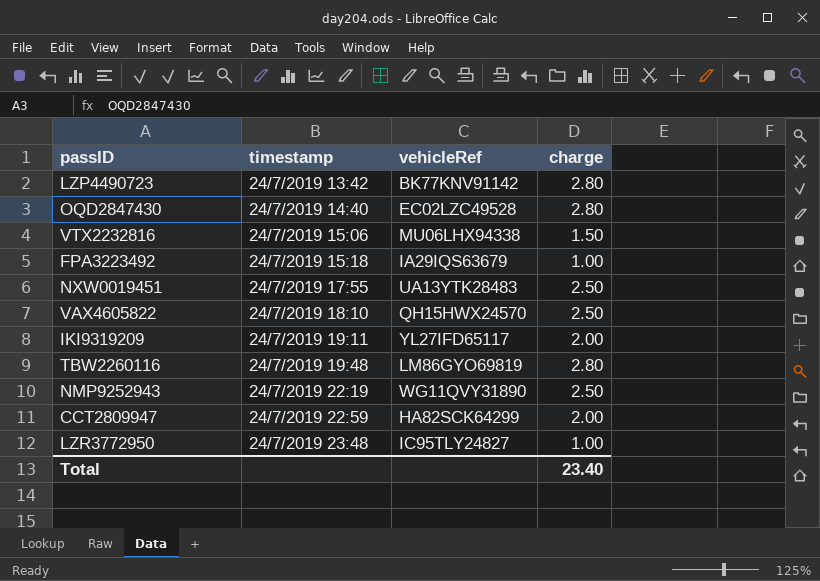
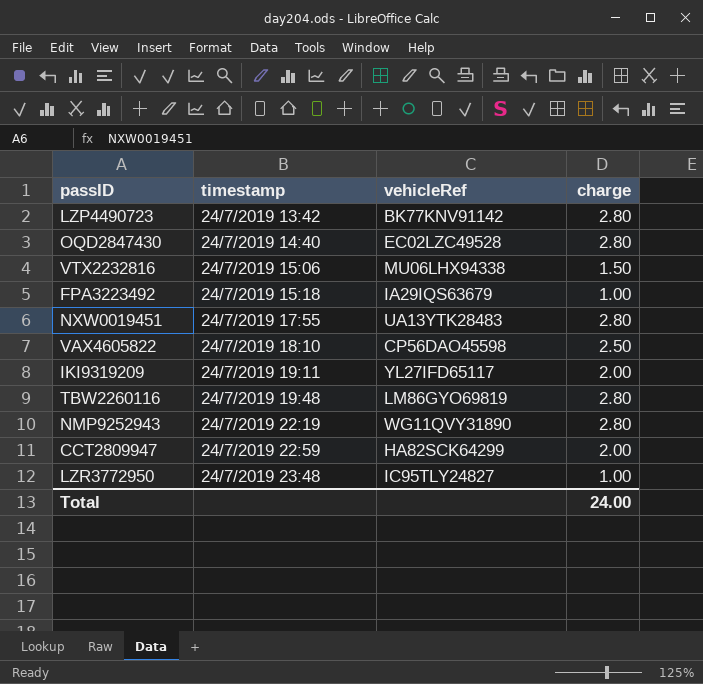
NXW0019451 | charge: 2.50 -> 2.80
VAX4605822 | vehicleRef: QH15HWX24570 -> CP56DAO45598
NMP9252943 | charge: 2.50 -> 2.80
Total | charge: 23.40 -> 24.00

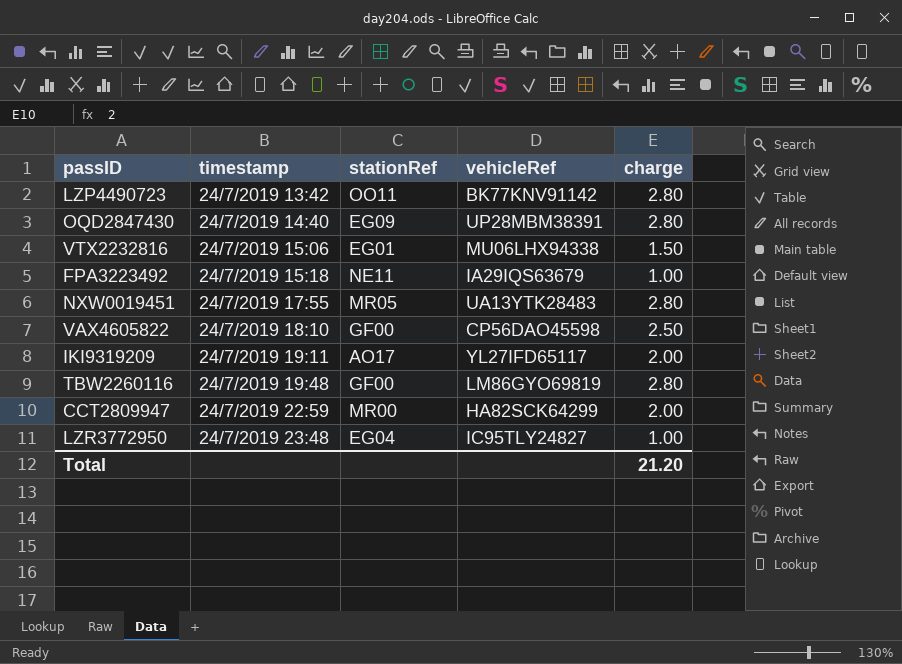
column stationRef | position: none -> 3
row NMP9252943: 24/7/2019 22:19 | WG11QVY31890 | 2.80 -> none
OQD2847430 | vehicleRef: EC02LZC49528 -> UP28MBM38391
Total | charge: 24.00 -> 21.20

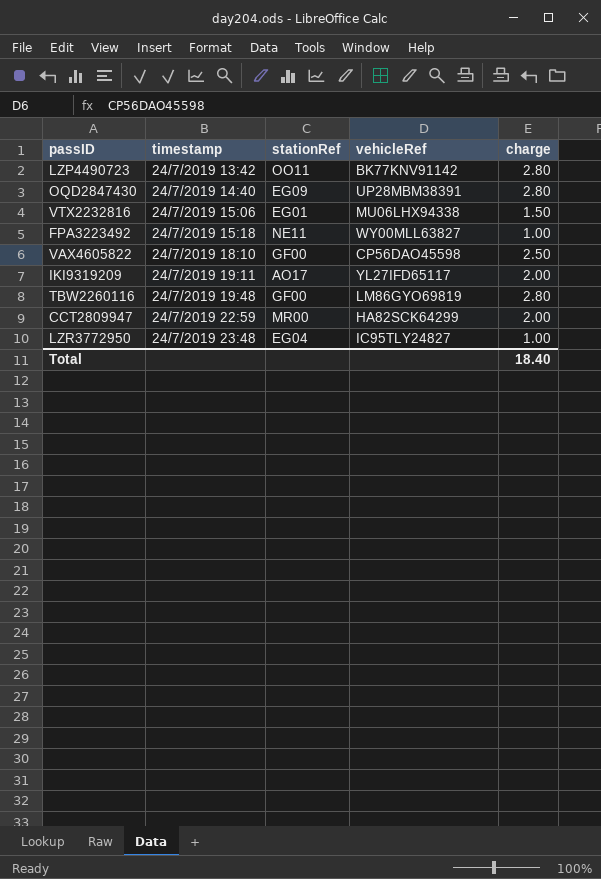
row NXW0019451: 24/7/2019 17:55 | MR05 | UA13YTK28483 | 2.80 -> none
FPA3223492 | vehicleRef: IA29IQS63679 -> WY00MLL63827
Total | charge: 21.20 -> 18.40

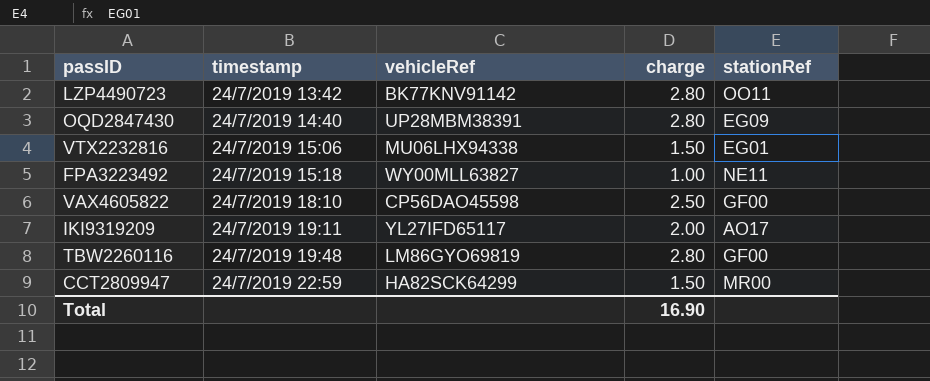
column stationRef | position: 3 -> 5
row LZR3772950: 24/7/2019 23:48 | EG04 | IC95TLY24827 | 1.00 -> none
CCT2809947 | charge: 2.00 -> 1.50
Total | charge: 18.40 -> 16.90

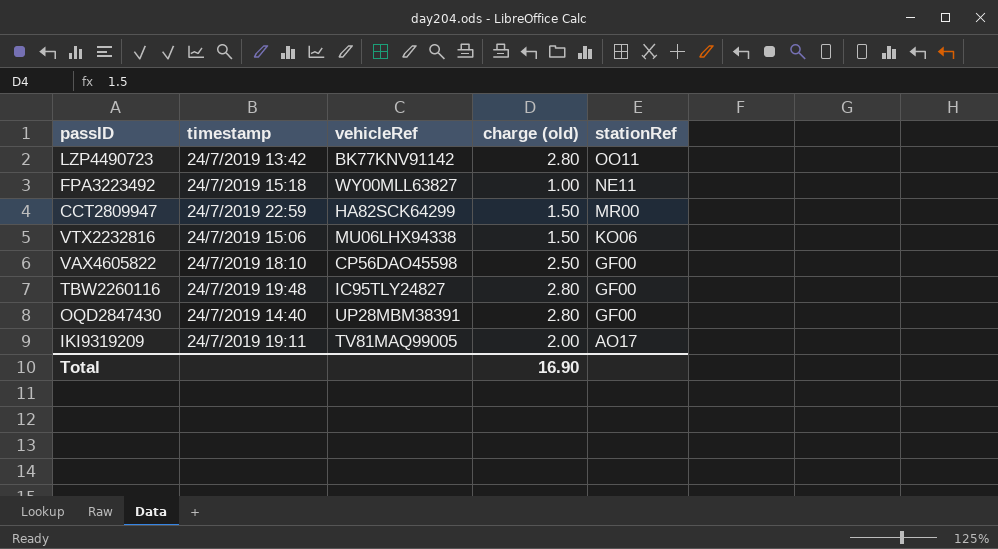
row order: timestamp ascending -> stationRef descending
column name: charge -> charge (old)
VTX2232816 | stationRef: EG01 -> KO06
TBW2260116 | vehicleRef: LM86GYO69819 -> IC95TLY24827
OQD2847430 | stationRef: EG09 -> GF00
IKI9319209 | vehicleRef: YL27IFD65117 -> TV81MAQ99005

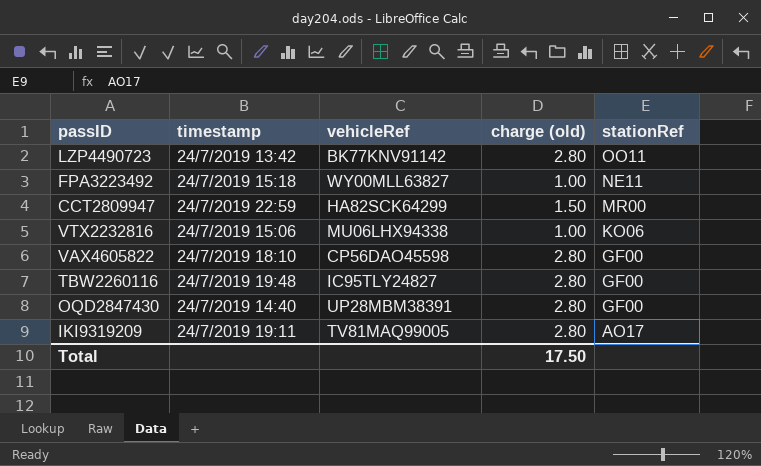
VTX2232816 | charge (old): 1.50 -> 1.00
VAX4605822 | charge (old): 2.50 -> 2.80
IKI9319209 | charge (old): 2.00 -> 2.80
Total | charge (old): 16.90 -> 17.50

